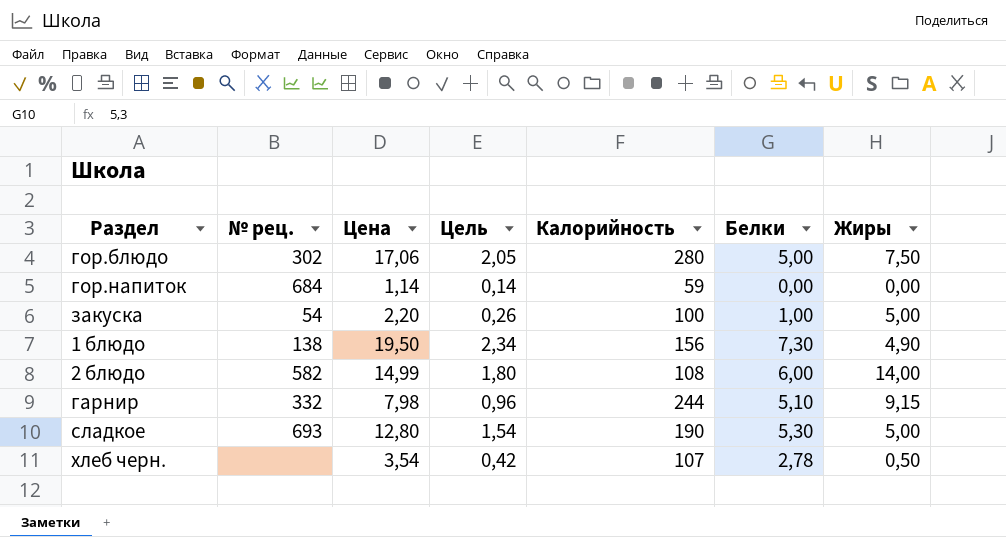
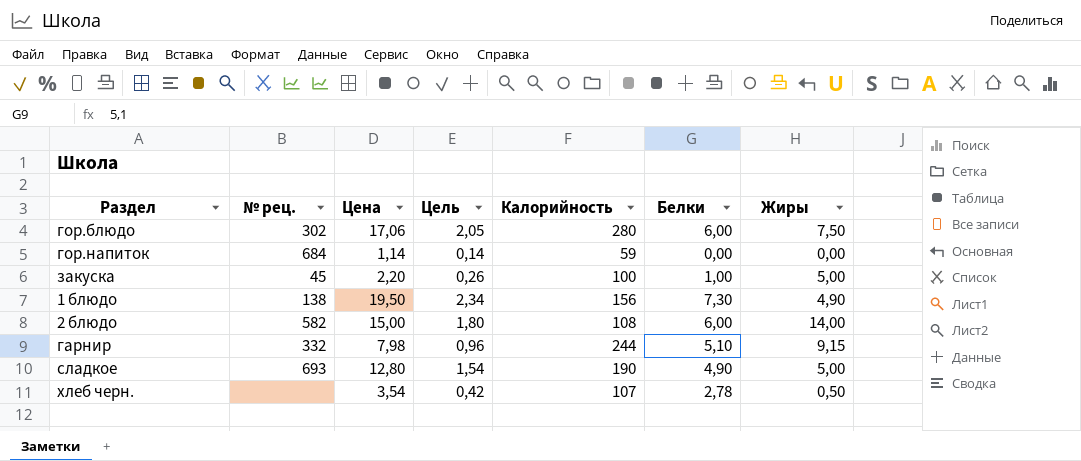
гор.блюдо | Белки: 5,00 -> 6,00
закуска | № рец.: 54 -> 45
2 блюдо | Цена: 14,99 -> 15,00
сладкое | Белки: 5,30 -> 4,90

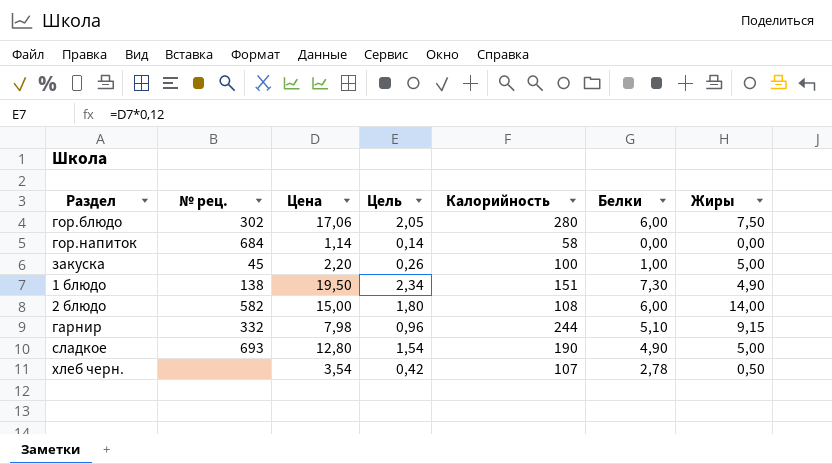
гор.напиток | Калорийность: 59 -> 58
1 блюдо | Калорийность: 156 -> 151

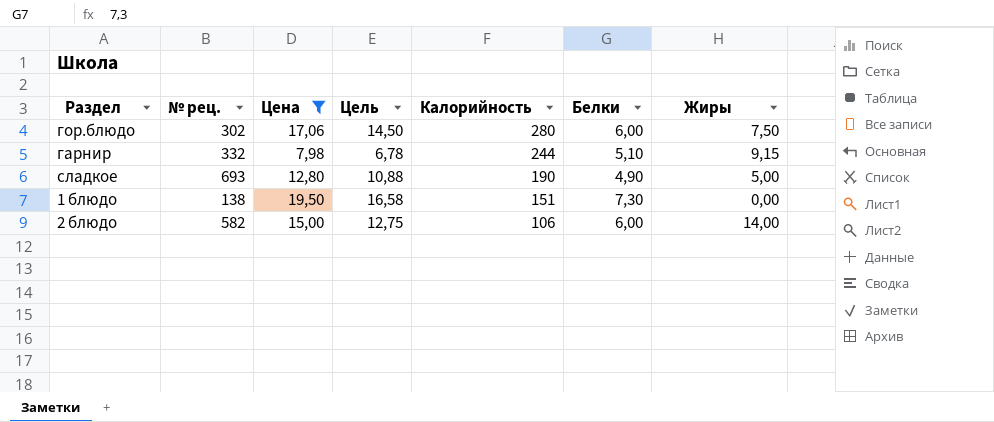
filter: none -> Цена >= 7,98
row order: none -> Калорийность descending
column Цель | formula: [Цена] * 0,12 -> [Цена] * 0,85
1 блюдо | Жиры: 4,90 -> 0,00
2 блюдо | Калорийность: 108 -> 106

